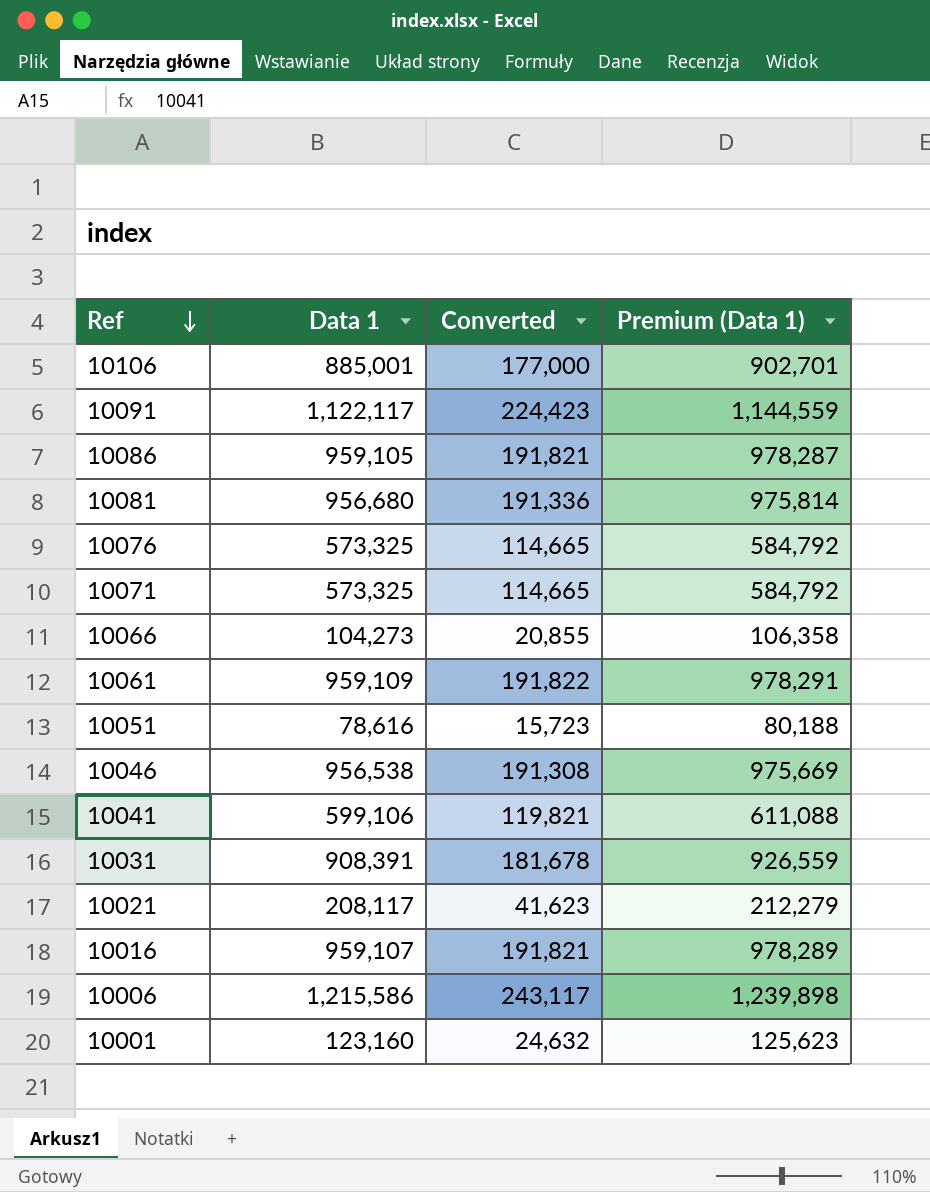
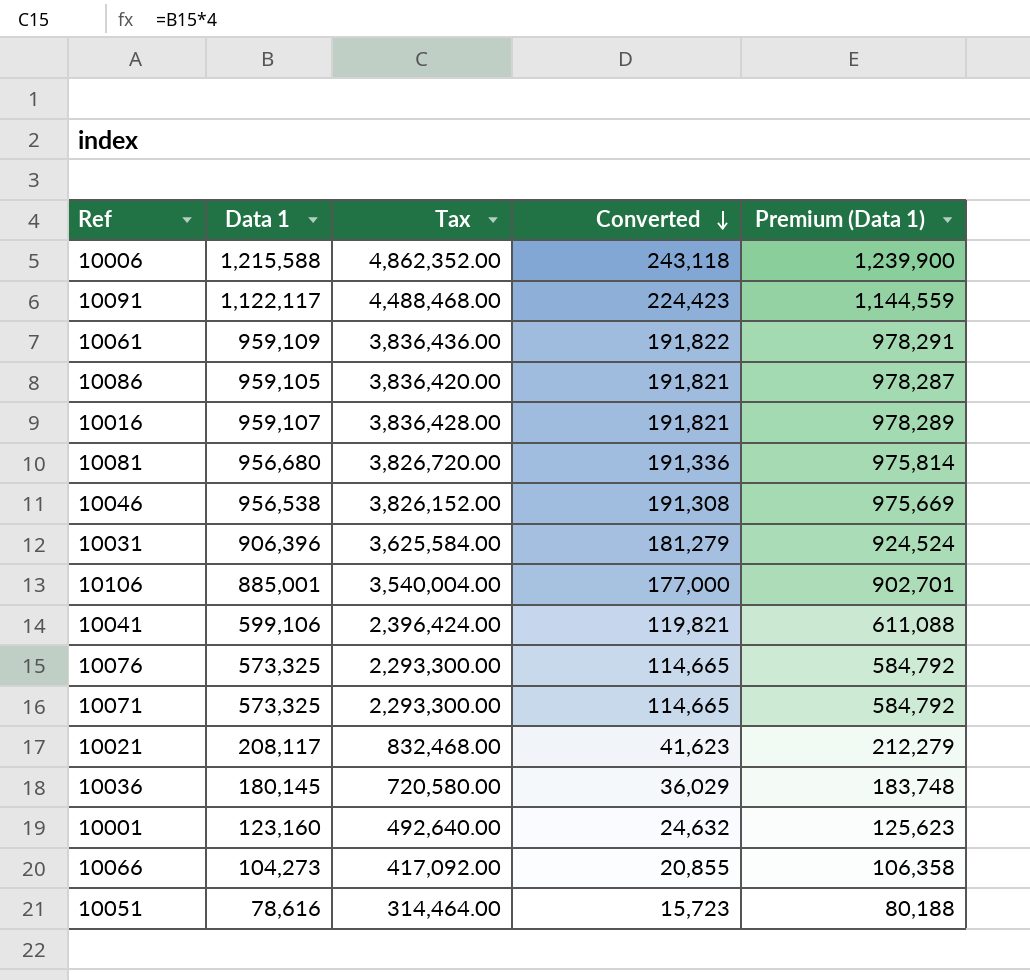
row order: Ref descending -> Converted descending
column Tax | formula: none -> [Data 1] * 4
10006 | Data 1: 1,215,586 -> 1,215,588
10006 | Converted: 243,117 -> 243,118
10006 | Premium (Data 1): 1,239,898 -> 1,239,900
10031 | Data 1: 908,391 -> 906,396
10031 | Converted: 181,678 -> 181,279
10031 | Premium (Data 1): 926,559 -> 924,524
row 10036: none -> 180,145 | 720,580.00 | 36,029 | 183,748

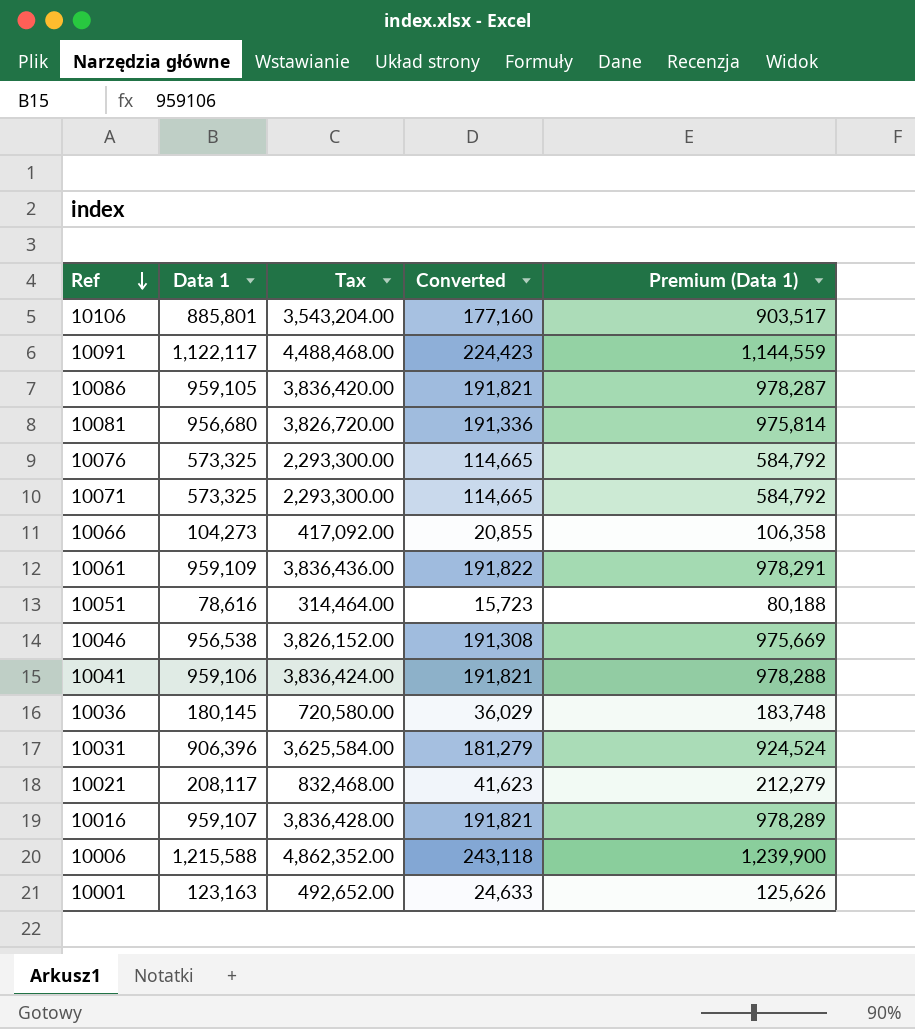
row order: Converted descending -> Ref descending
10106 | Data 1: 885,001 -> 885,801
10106 | Tax: 3,540,004.00 -> 3,543,204.00
10106 | Converted: 177,000 -> 177,160
10106 | Premium (Data 1): 902,701 -> 903,517
10041 | Data 1: 599,106 -> 959,106
10041 | Tax: 2,396,424.00 -> 3,836,424.00
10041 | Converted: 119,821 -> 191,821
10041 | Premium (Data 1): 611,088 -> 978,288
10001 | Data 1: 123,160 -> 123,163
10001 | Tax: 492,640.00 -> 492,652.00
10001 | Converted: 24,632 -> 24,633
10001 | Premium (Data 1): 125,623 -> 125,626

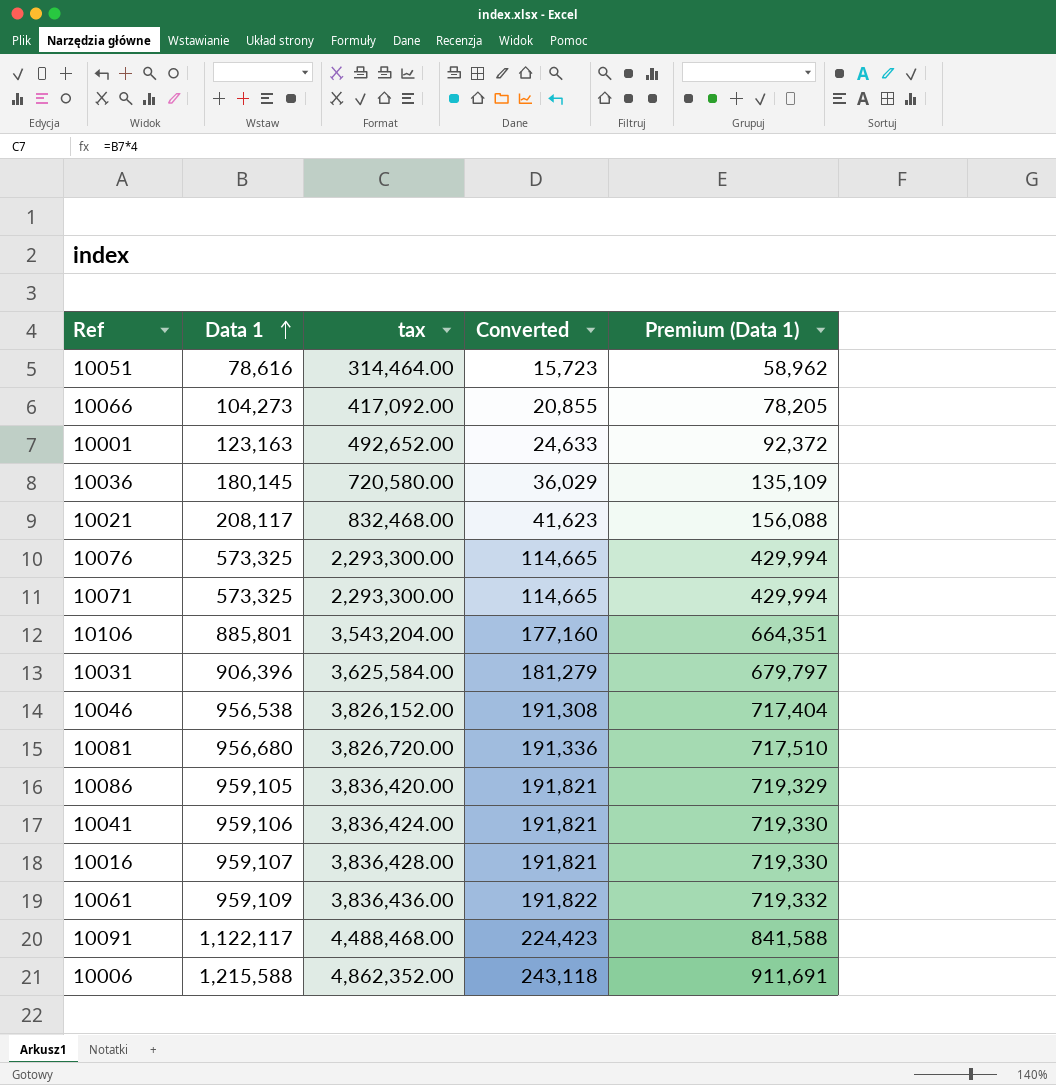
row order: Ref descending -> Data 1 ascending
column name: Tax -> tax
column Premium (Data 1) | formula: [Data 1] * 1.02 -> [Data 1] * 0.75

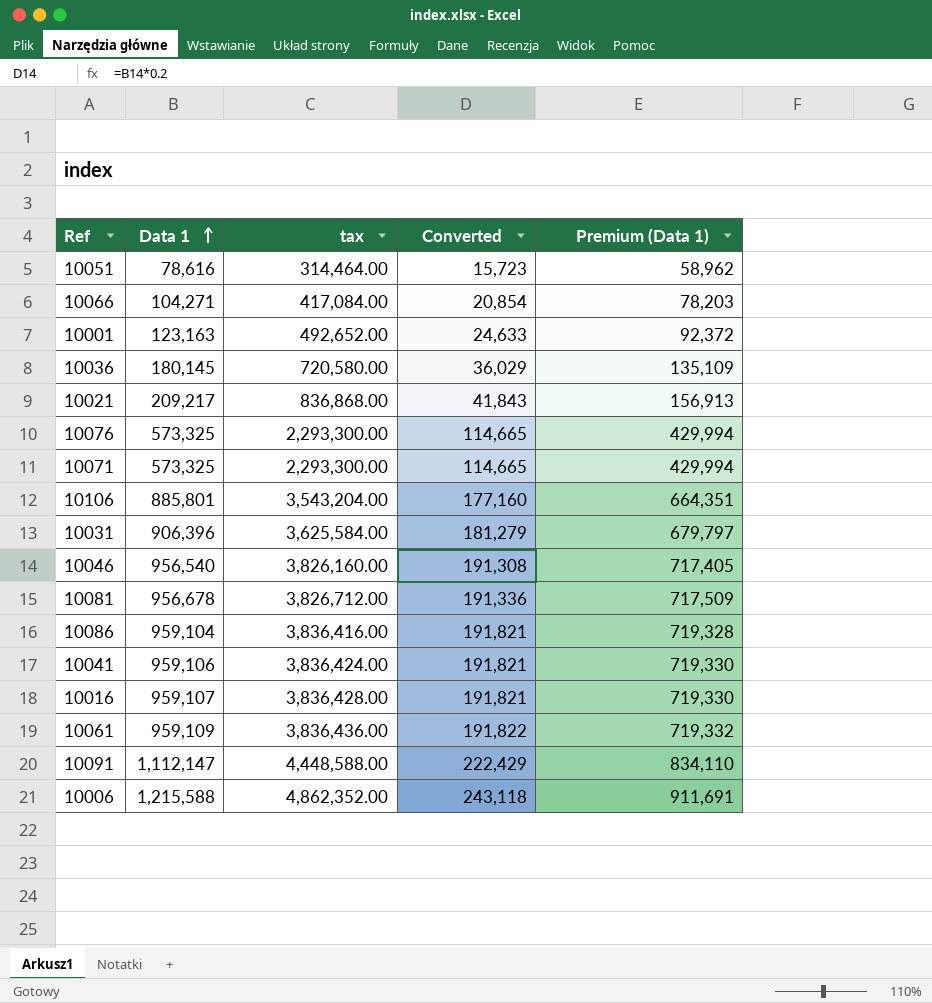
10066 | Data 1: 104,273 -> 104,271
10066 | tax: 417,092.00 -> 417,084.00
10066 | Converted: 20,855 -> 20,854
10066 | Premium (Data 1): 78,205 -> 78,203
10021 | Data 1: 208,117 -> 209,217
10021 | tax: 832,468.00 -> 836,868.00
10021 | Converted: 41,623 -> 41,843
10021 | Premium (Data 1): 156,088 -> 156,913
10046 | Data 1: 956,538 -> 956,540
10046 | tax: 3,826,152.00 -> 3,826,160.00
10046 | Premium (Data 1): 717,404 -> 717,405
10081 | Data 1: 956,680 -> 956,678
10081 | tax: 3,826,720.00 -> 3,826,712.00
10081 | Premium (Data 1): 717,510 -> 717,509
10086 | Data 1: 959,105 -> 959,104
10086 | tax: 3,836,420.00 -> 3,836,416.00
10086 | Premium (Data 1): 719,329 -> 719,328
10091 | Data 1: 1,122,117 -> 1,112,147
10091 | tax: 4,488,468.00 -> 4,448,588.00
10091 | Converted: 224,423 -> 222,429
10091 | Premium (Data 1): 841,588 -> 834,110

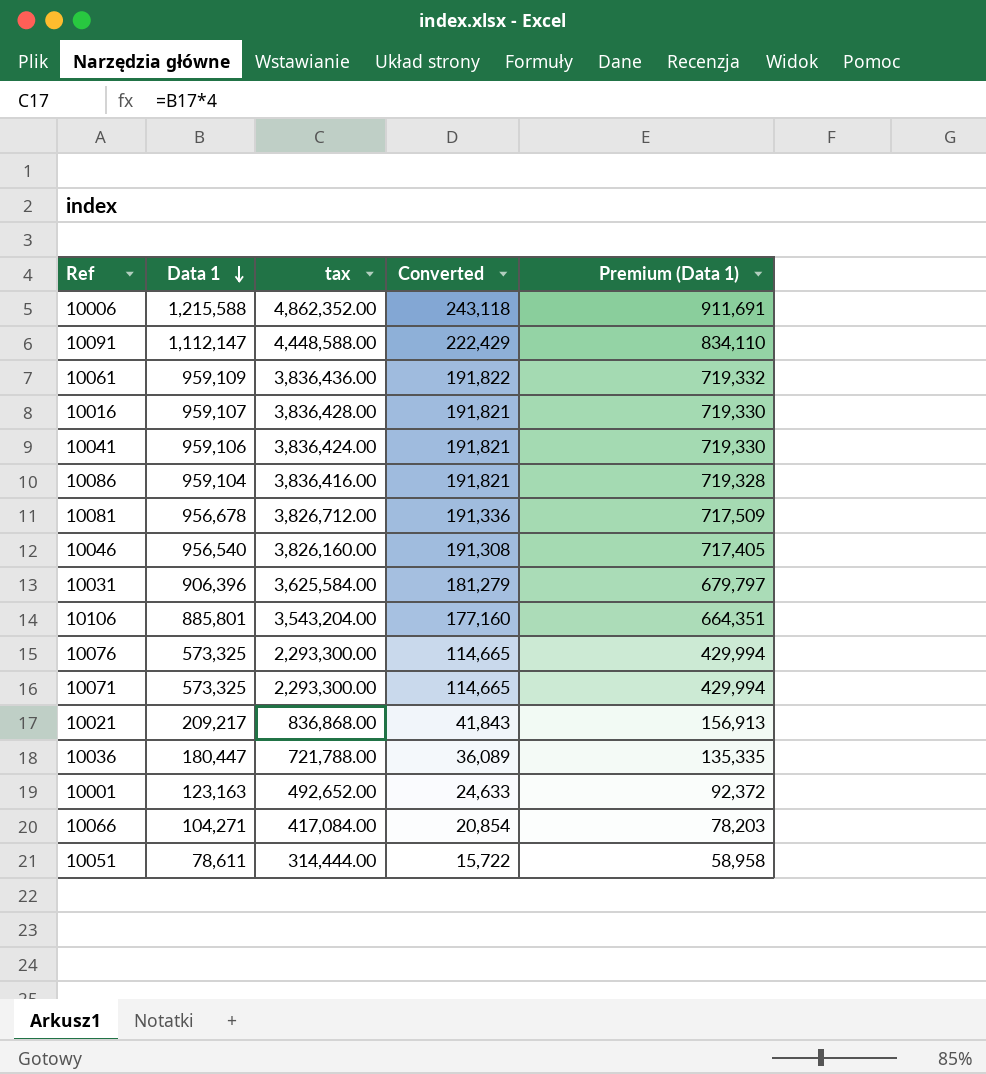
row order: Data 1 ascending -> Data 1 descending
10036 | Data 1: 180,145 -> 180,447
10036 | tax: 720,580.00 -> 721,788.00
10036 | Converted: 36,029 -> 36,089
10036 | Premium (Data 1): 135,109 -> 135,335
10051 | Data 1: 78,616 -> 78,611
10051 | tax: 314,464.00 -> 314,444.00
10051 | Converted: 15,723 -> 15,722
10051 | Premium (Data 1): 58,962 -> 58,958

